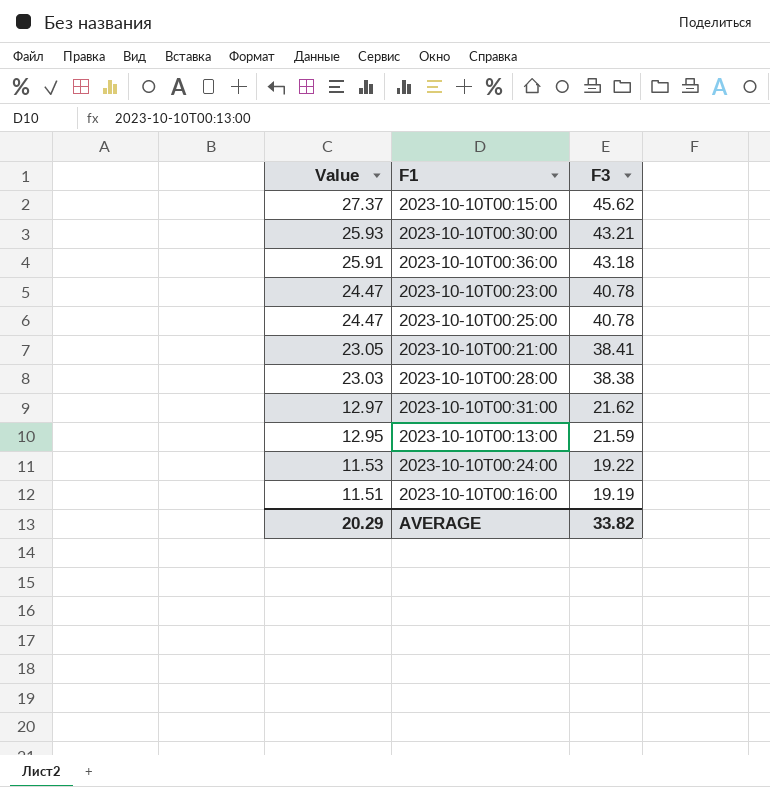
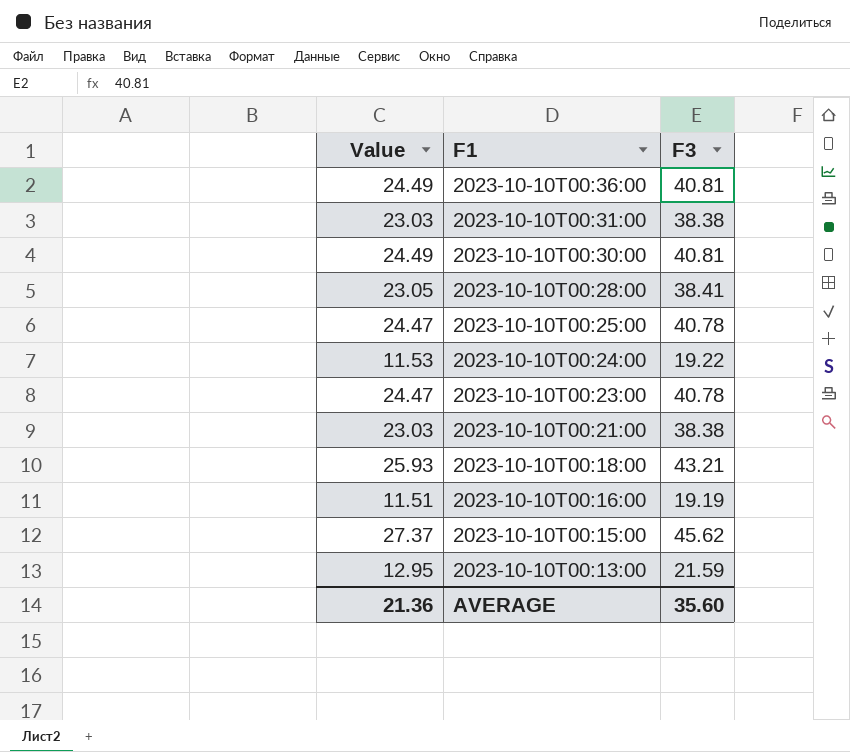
row order: Value descending -> F1 descending
2023-10-10T00:36:00 | Value: 25.91 -> 24.49
2023-10-10T00:36:00 | F3: 43.18 -> 40.81
2023-10-10T00:31:00 | Value: 12.97 -> 23.03
2023-10-10T00:31:00 | F3: 21.62 -> 38.38
2023-10-10T00:30:00 | Value: 25.93 -> 24.49
2023-10-10T00:30:00 | F3: 43.21 -> 40.81
2023-10-10T00:28:00 | Value: 23.03 -> 23.05
2023-10-10T00:28:00 | F3: 38.38 -> 38.41
2023-10-10T00:21:00 | Value: 23.05 -> 23.03
2023-10-10T00:21:00 | F3: 38.41 -> 38.38
row 2023-10-10T00:18:00: none -> 25.93 | 43.21
AVERAGE | Value: 20.29 -> 21.36
AVERAGE | F3: 33.82 -> 35.60

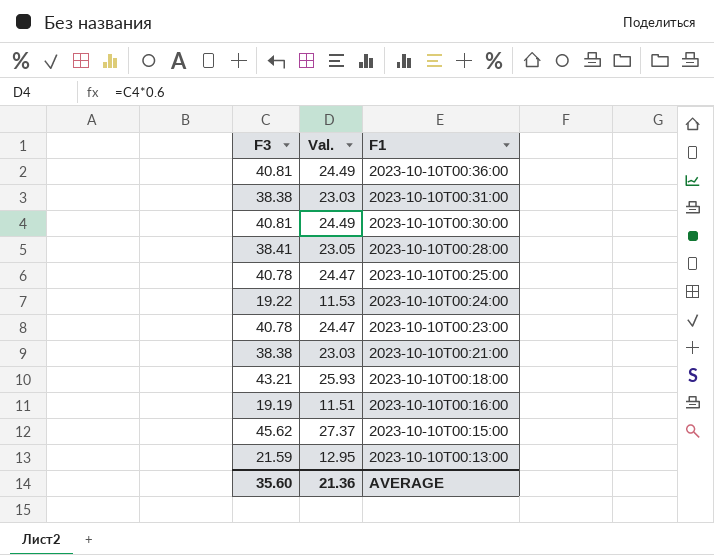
column F3 | position: 3 -> 1
column name: Value -> Val.

